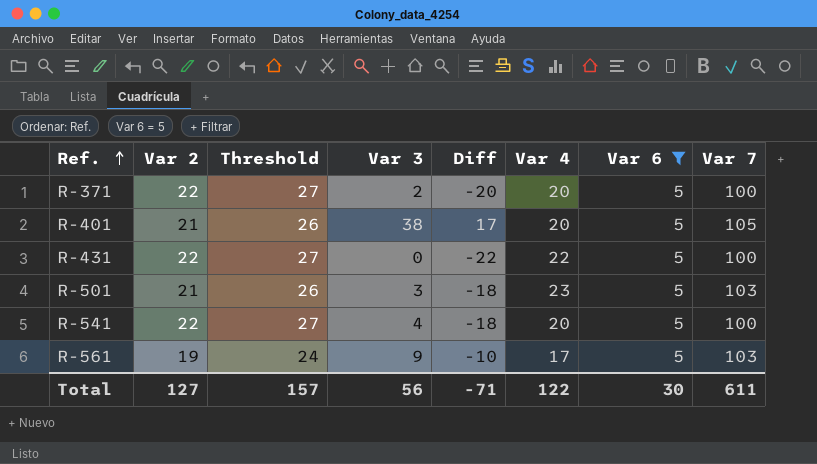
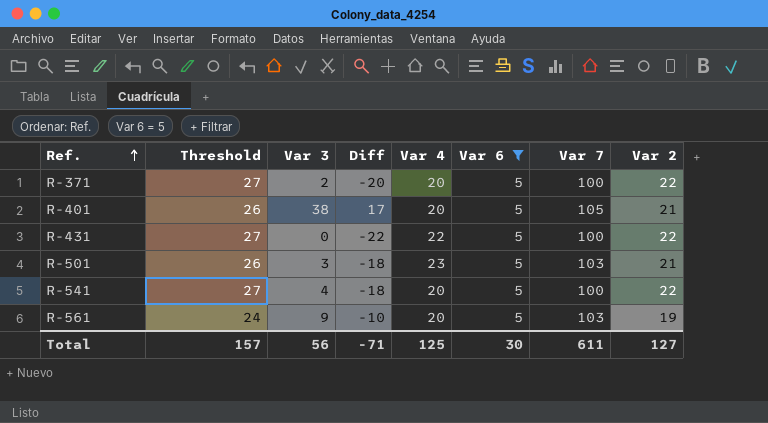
column Var 2 | position: 2 -> 8
R-561 | Var 4: 17 -> 20
Total | Var 4: 122 -> 125

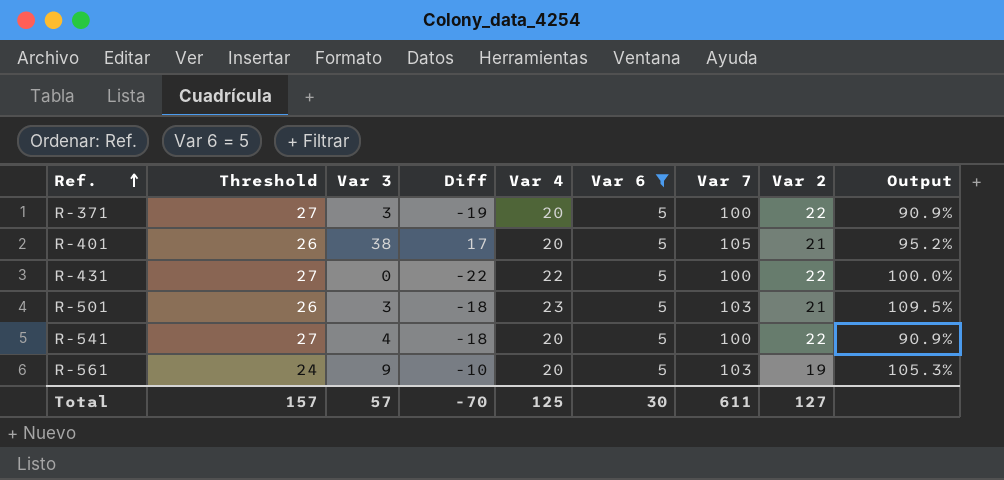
column Output | formula: none -> [Var 4] / [Var 2]
R-371 | Var 3: 2 -> 3
R-371 | Diff: -20 -> -19
Total | Var 3: 56 -> 57
Total | Diff: -71 -> -70

